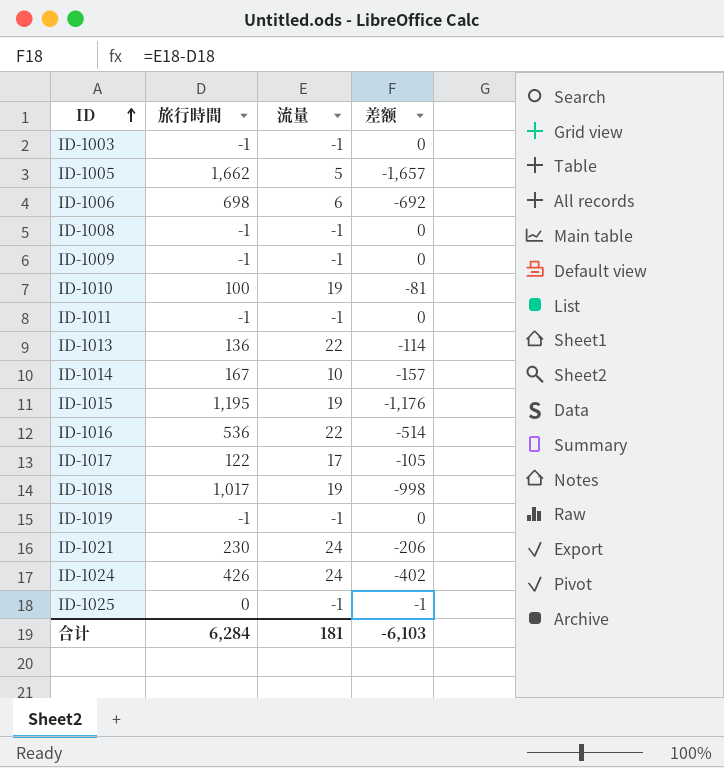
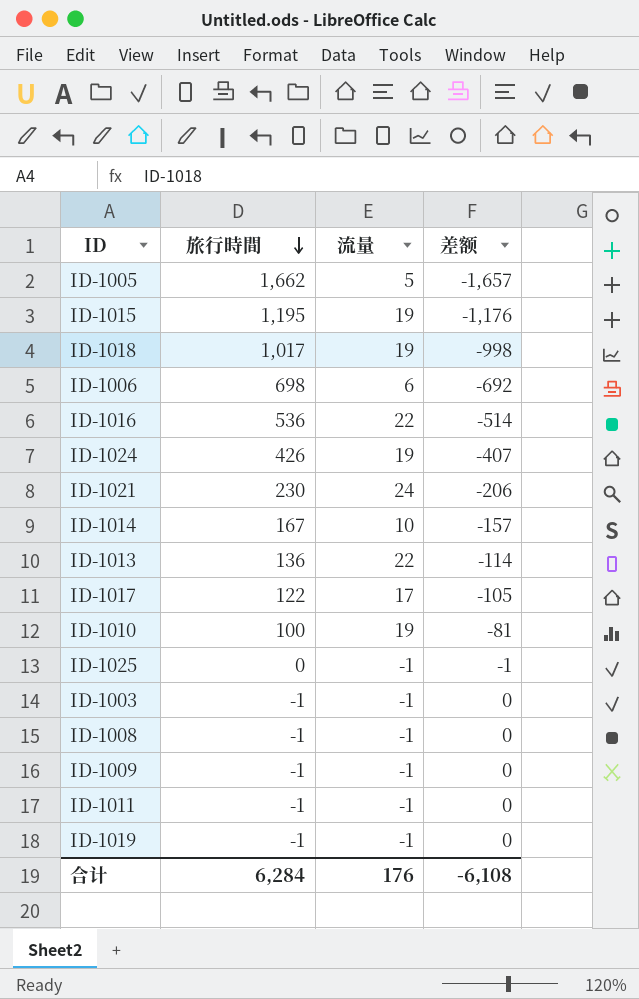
row order: ID ascending -> 旅行時間 descending
ID-1024 | 流量: 24 -> 19
ID-1024 | 差额: -402 -> -407
合计 | 流量: 181 -> 176
合计 | 差额: -6,103 -> -6,108

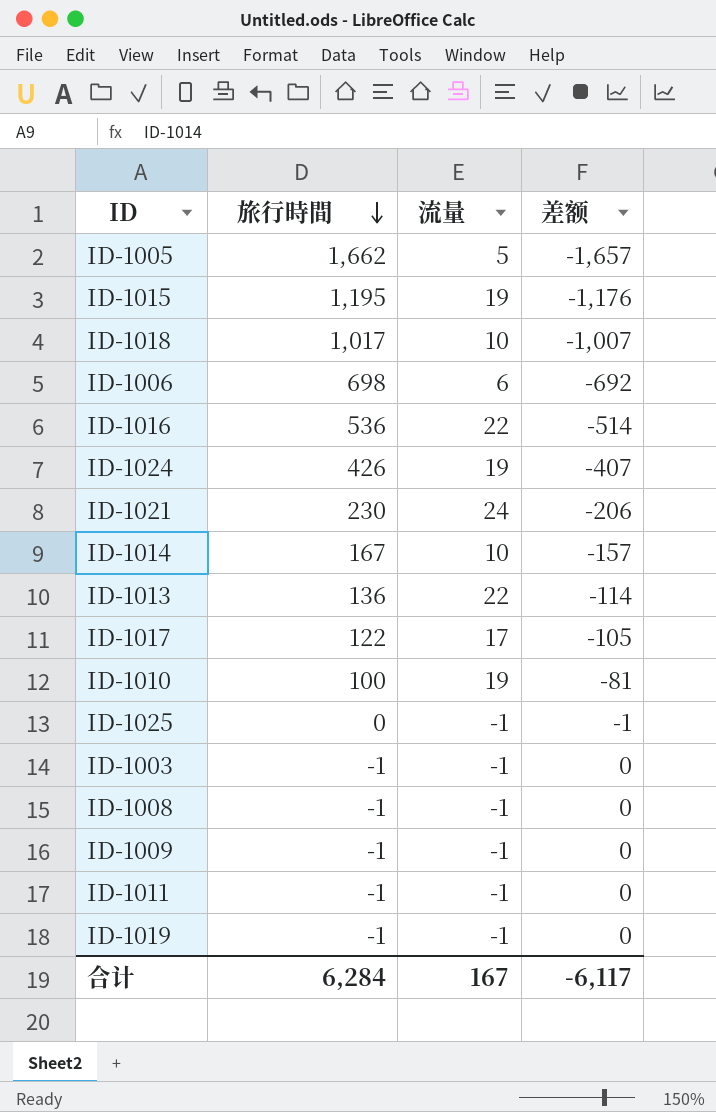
ID-1018 | 流量: 19 -> 10
ID-1018 | 差额: -998 -> -1,007
合计 | 流量: 176 -> 167
合计 | 差额: -6,108 -> -6,117

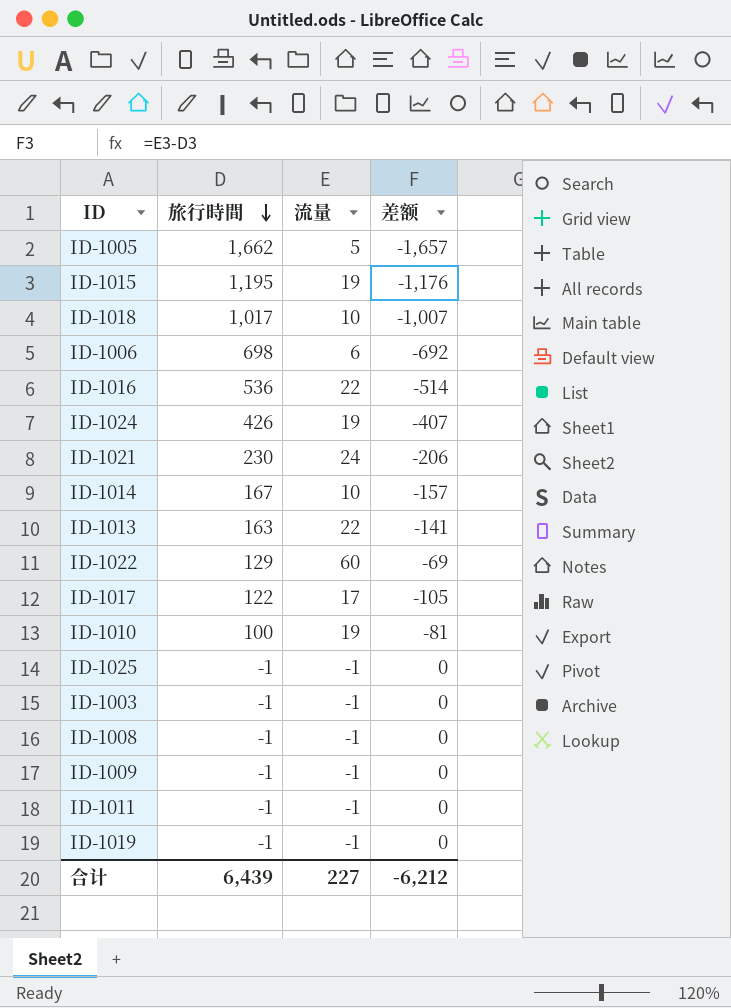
ID-1013 | 旅行時間: 136 -> 163
ID-1013 | 差额: -114 -> -141
row ID-1022: none -> 129 | 60 | -69
ID-1025 | 旅行時間: 0 -> -1
ID-1025 | 差额: -1 -> 0
合计 | 旅行時間: 6,284 -> 6,439
合计 | 流量: 167 -> 227
合计 | 差额: -6,117 -> -6,212

